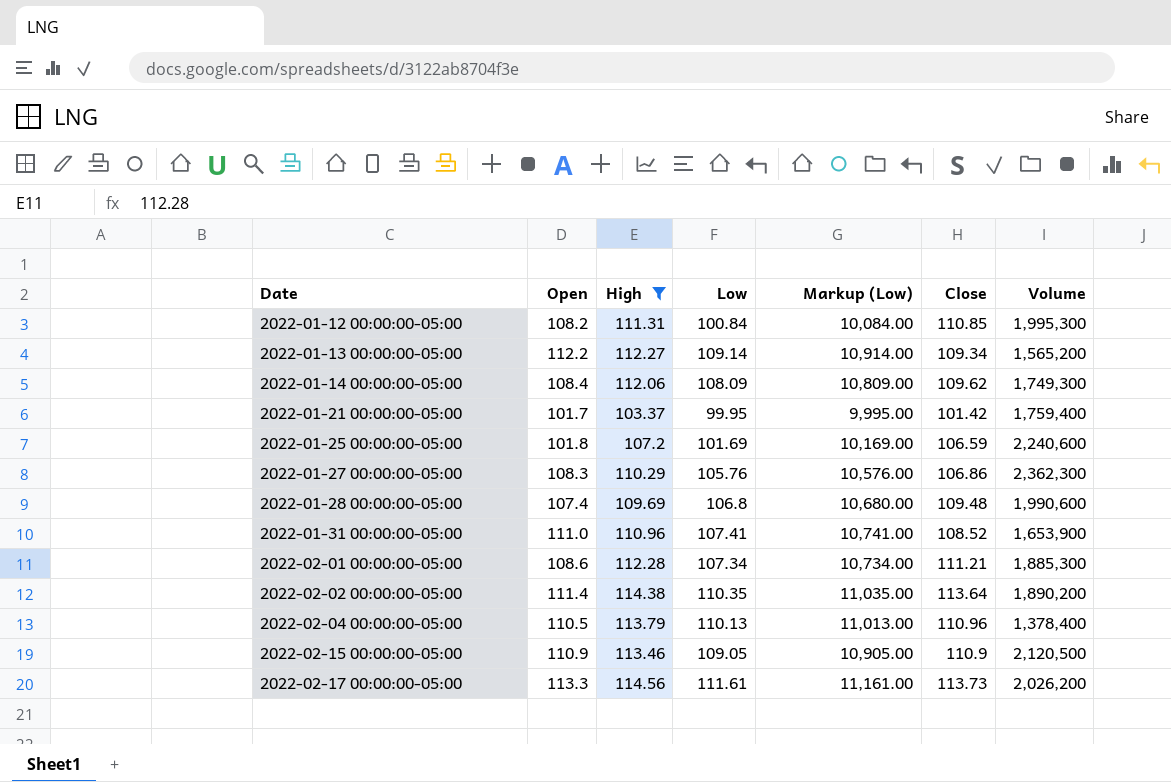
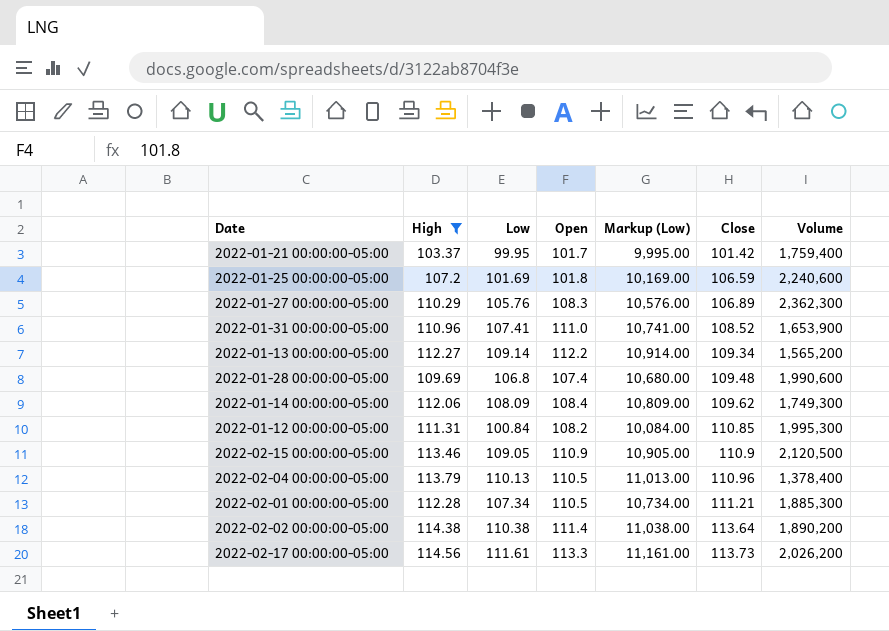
row order: Date ascending -> Close ascending
column Open | position: 2 -> 4
2022-01-27 00:00:00-05:00 | Close: 106.86 -> 106.89
2022-02-01 00:00:00-05:00 | Open: 108.6 -> 110.5
2022-02-02 00:00:00-05:00 | Low: 110.35 -> 110.38
2022-02-02 00:00:00-05:00 | Markup (Low): 11,035.00 -> 11,038.00

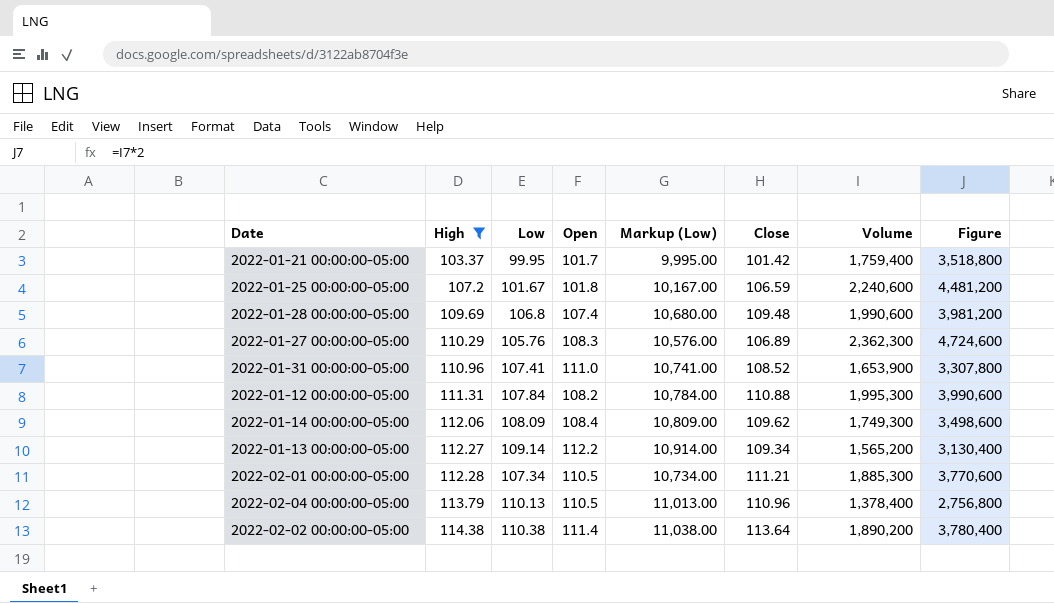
row order: Close ascending -> High ascending
column Figure | formula: none -> [Volume] * 2
row 2022-02-15 00:00:00-05:00: 113.46 | 109.05 | 110.9 | 10,905.00 | 110.9 | 2,120,500 -> none
row 2022-02-17 00:00:00-05:00: 114.56 | 111.61 | 113.3 | 11,161.00 | 113.73 | 2,026,200 -> none
2022-01-25 00:00:00-05:00 | Low: 101.69 -> 101.67
2022-01-25 00:00:00-05:00 | Markup (Low): 10,169.00 -> 10,167.00
2022-01-12 00:00:00-05:00 | Low: 100.84 -> 107.84
2022-01-12 00:00:00-05:00 | Markup (Low): 10,084.00 -> 10,784.00
2022-01-12 00:00:00-05:00 | Close: 110.85 -> 110.88

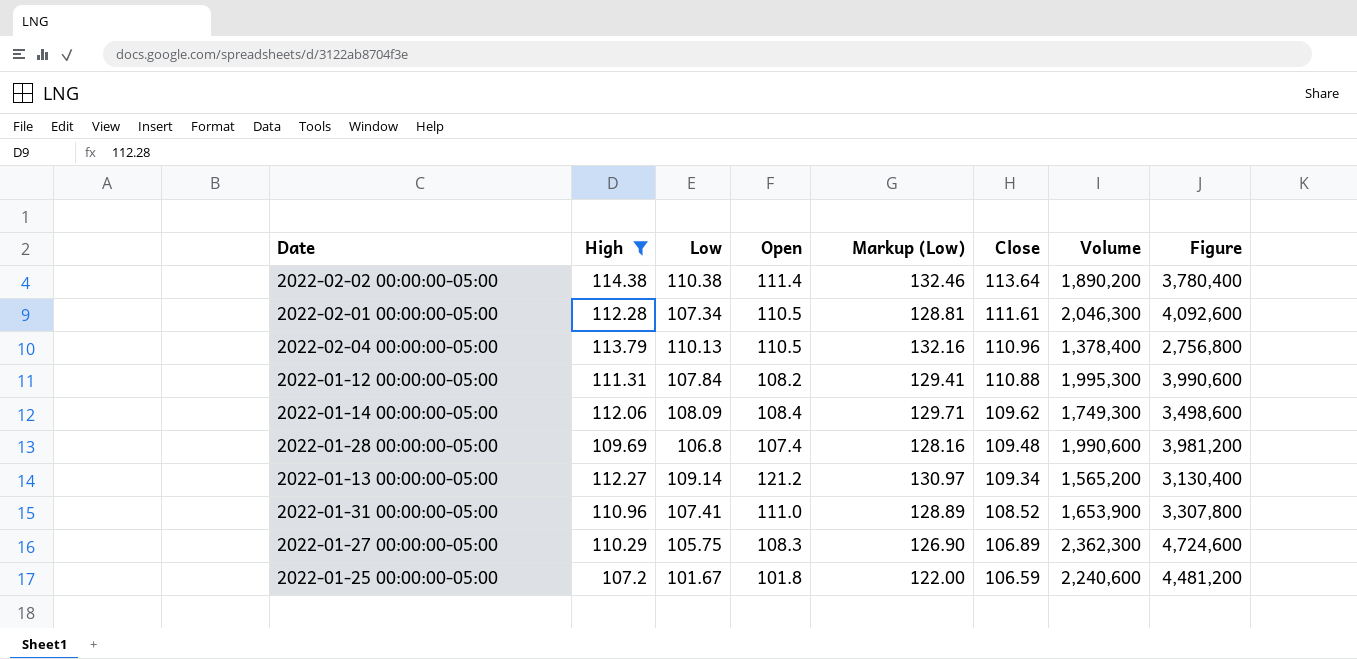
row order: High ascending -> Close descending
column Markup (Low) | formula: [Low] * 100 -> [Low] * 1.2
row 2022-01-21 00:00:00-05:00: 103.37 | 99.95 | 101.7 | 9,995.00 | 101.42 | 1,759,400 | 3,518,800 -> none
2022-02-01 00:00:00-05:00 | Close: 111.21 -> 111.61
2022-02-01 00:00:00-05:00 | Volume: 1,885,300 -> 2,046,300
2022-02-01 00:00:00-05:00 | Figure: 3,770,600 -> 4,092,600
2022-01-13 00:00:00-05:00 | Open: 112.2 -> 121.2
2022-01-27 00:00:00-05:00 | Low: 105.76 -> 105.75

